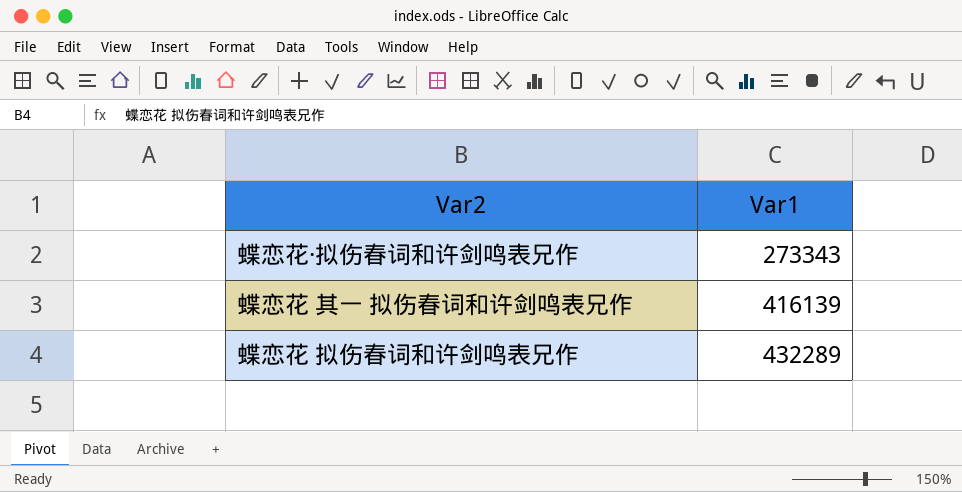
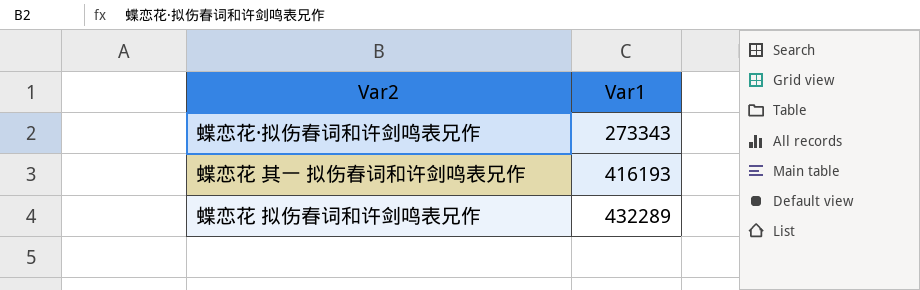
蝶恋花 其一 拟伤春词和许剑鸣表兄作 | Var1: 416139 -> 416193

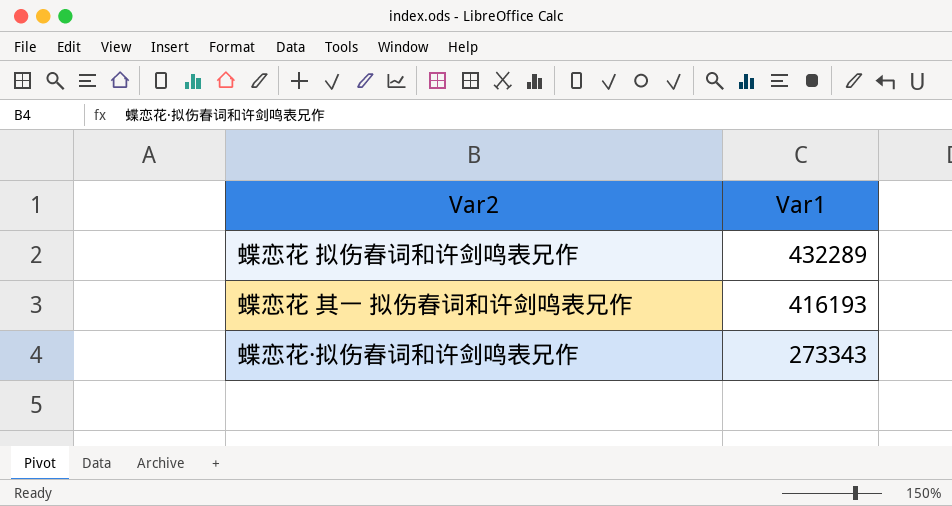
row order: Var1 ascending -> Var1 descending

